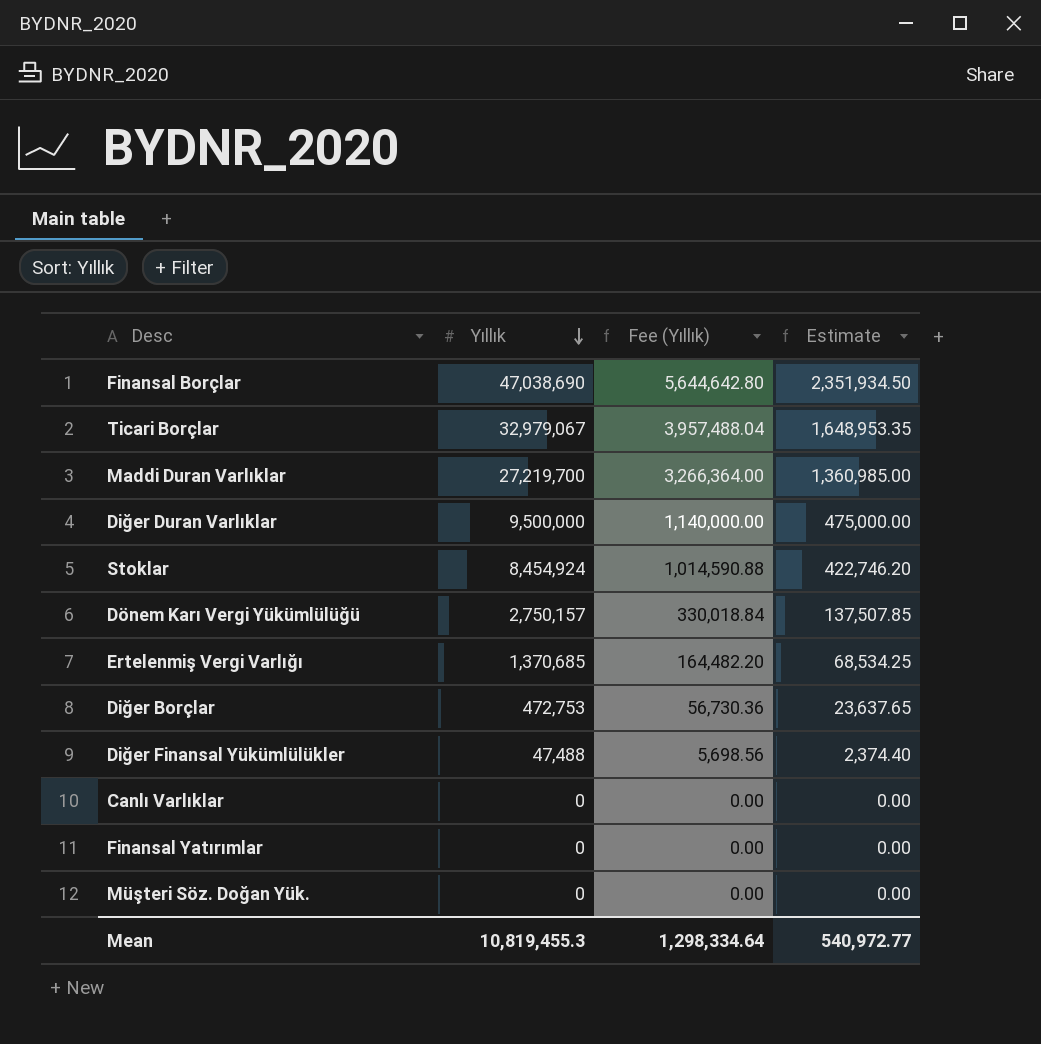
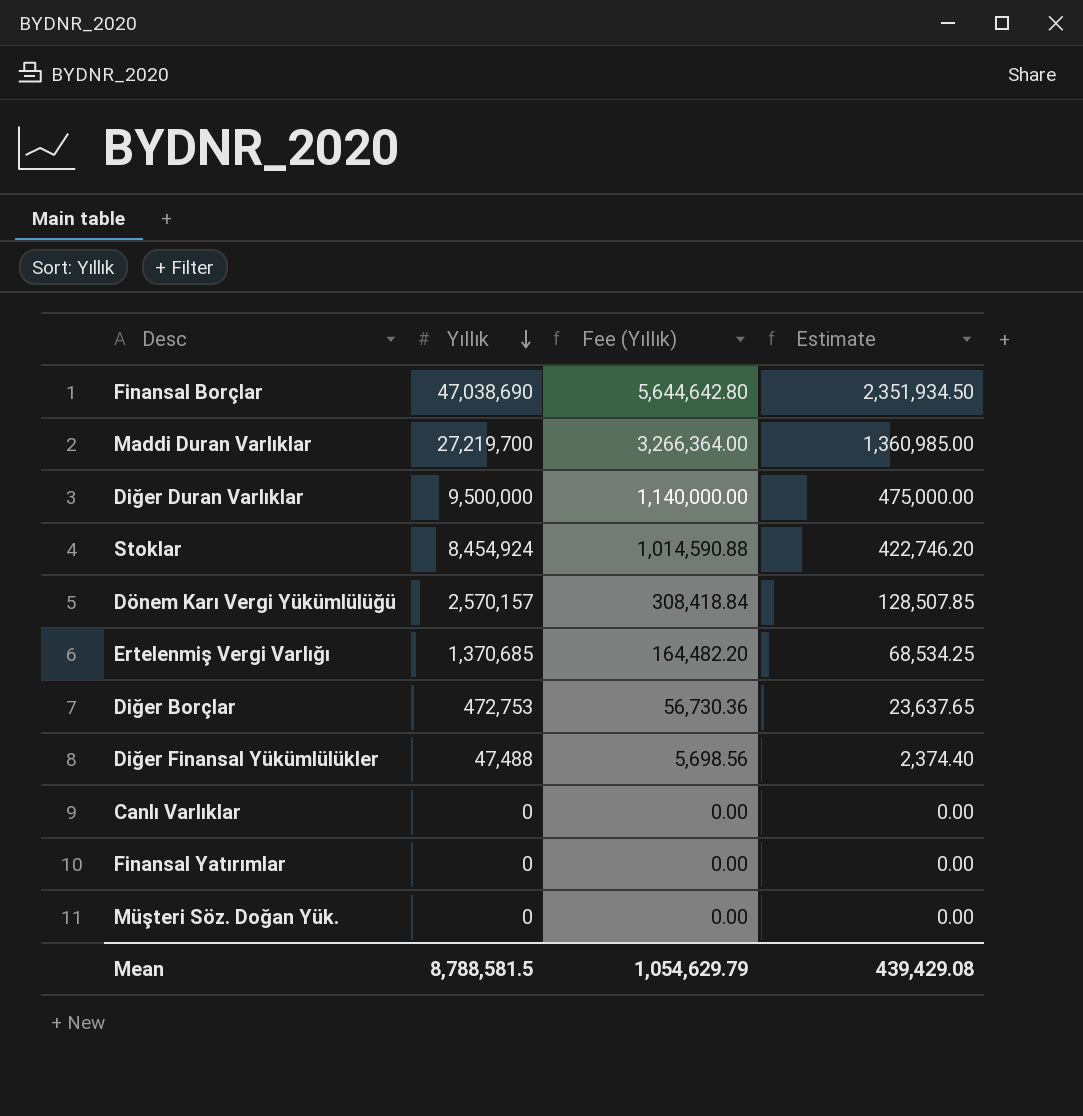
row Ticari Borçlar: 32,979,067 | 3,957,488.04 | 1,648,953.35 -> none
Dönem Karı Vergi Yükümlülüğü | Yıllık: 2,750,157 -> 2,570,157
Dönem Karı Vergi Yükümlülüğü | Fee (Yıllık): 330,018.84 -> 308,418.84
Dönem Karı Vergi Yükümlülüğü | Estimate: 137,507.85 -> 128,507.85
Mean | Yıllık: 10,819,455.3 -> 8,788,581.5
Mean | Fee (Yıllık): 1,298,334.64 -> 1,054,629.79
Mean | Estimate: 540,972.77 -> 439,429.08

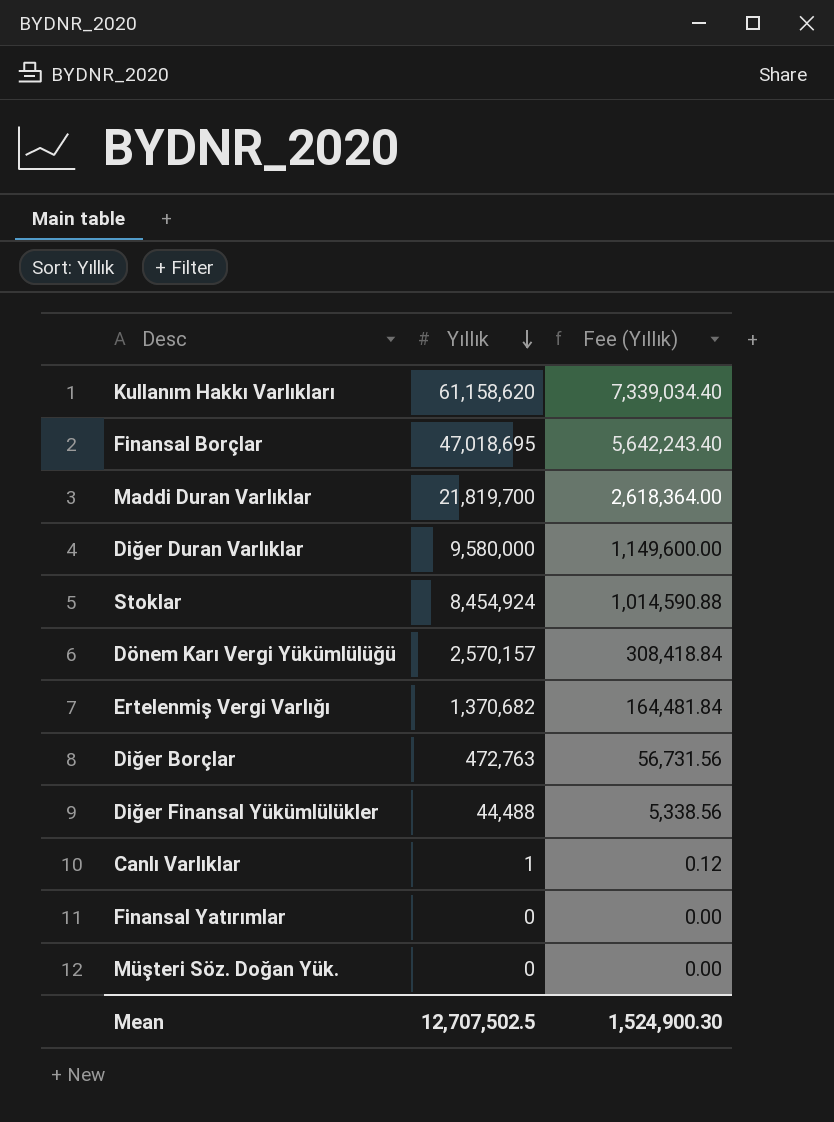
column Estimate | formula: [Yıllık] * 0.05 -> none
row Kullanım Hakkı Varlıkları: none -> 61,158,620 | 7,339,034.40
Finansal Borçlar | Yıllık: 47,038,690 -> 47,018,695
Finansal Borçlar | Fee (Yıllık): 5,644,642.80 -> 5,642,243.40
Maddi Duran Varlıklar | Yıllık: 27,219,700 -> 21,819,700
Maddi Duran Varlıklar | Fee (Yıllık): 3,266,364.00 -> 2,618,364.00
Diğer Duran Varlıklar | Yıllık: 9,500,000 -> 9,580,000
Diğer Duran Varlıklar | Fee (Yıllık): 1,140,000.00 -> 1,149,600.00
Ertelenmiş Vergi Varlığı | Yıllık: 1,370,685 -> 1,370,682
Ertelenmiş Vergi Varlığı | Fee (Yıllık): 164,482.20 -> 164,481.84
Diğer Borçlar | Yıllık: 472,753 -> 472,763
Diğer Borçlar | Fee (Yıllık): 56,730.36 -> 56,731.56
Diğer Finansal Yükümlülükler | Yıllık: 47,488 -> 44,488
Diğer Finansal Yükümlülükler | Fee (Yıllık): 5,698.56 -> 5,338.56
Canlı Varlıklar | Yıllık: 0 -> 1
Canlı Varlıklar | Fee (Yıllık): 0.00 -> 0.12
Mean | Yıllık: 8,788,581.5 -> 12,707,502.5
Mean | Fee (Yıllık): 1,054,629.79 -> 1,524,900.30

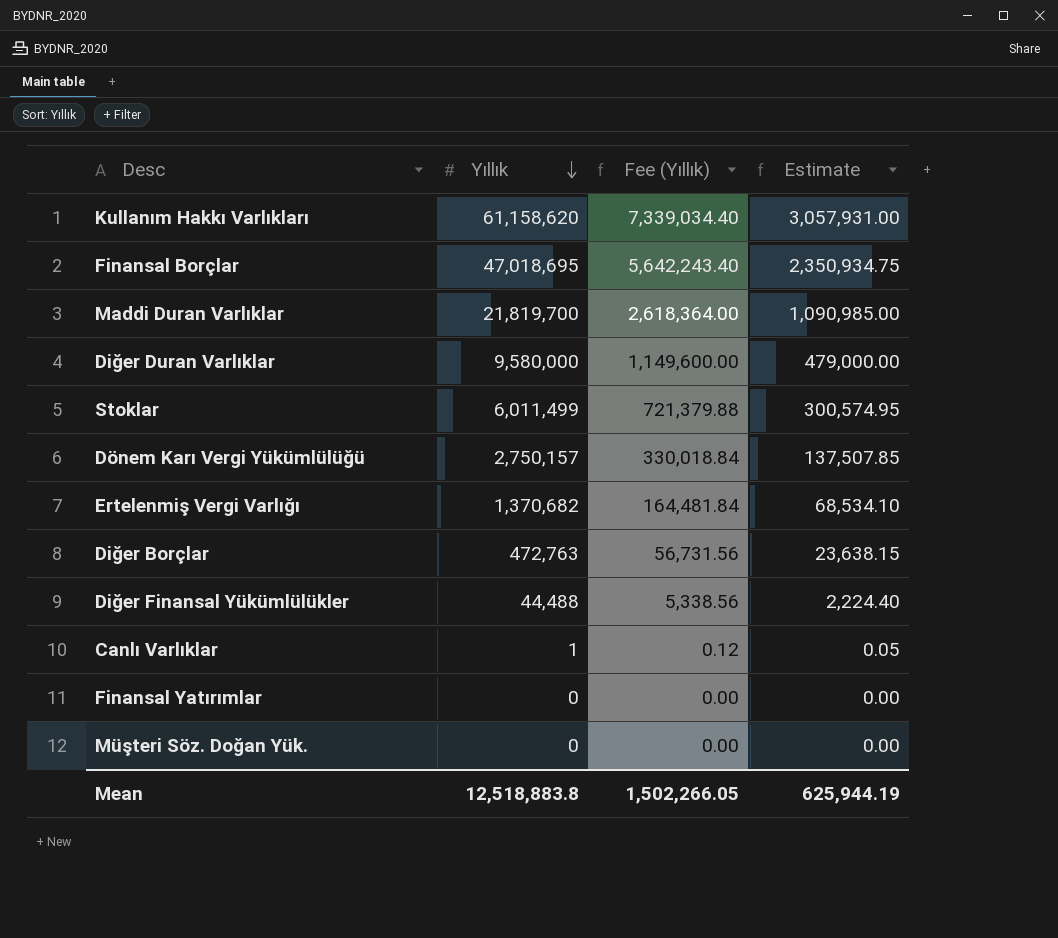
column Estimate | formula: none -> [Yıllık] * 0.05
Stoklar | Yıllık: 8,454,924 -> 6,011,499
Stoklar | Fee (Yıllık): 1,014,590.88 -> 721,379.88
Dönem Karı Vergi Yükümlülüğü | Yıllık: 2,570,157 -> 2,750,157
Dönem Karı Vergi Yükümlülüğü | Fee (Yıllık): 308,418.84 -> 330,018.84
Mean | Yıllık: 12,707,502.5 -> 12,518,883.8
Mean | Fee (Yıllık): 1,524,900.30 -> 1,502,266.05

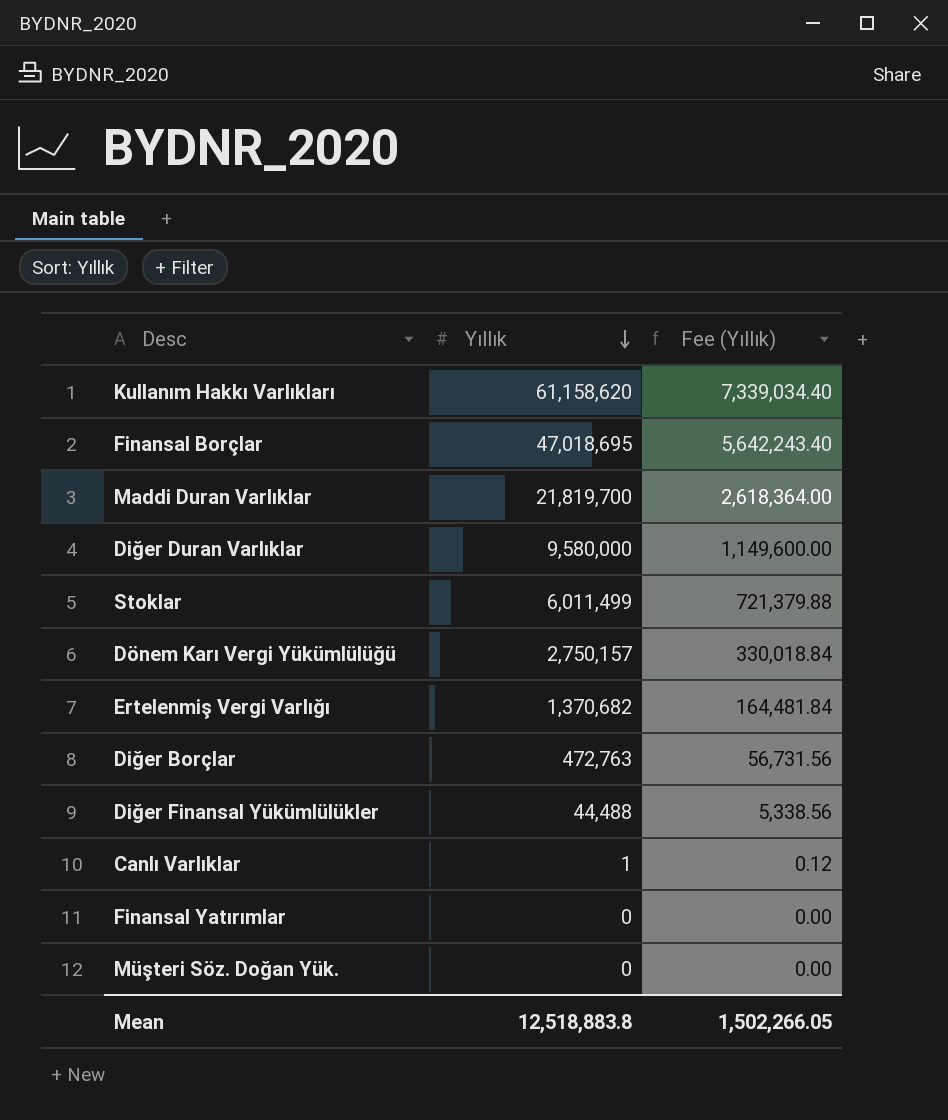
column Estimate | formula: [Yıllık] * 0.05 -> none

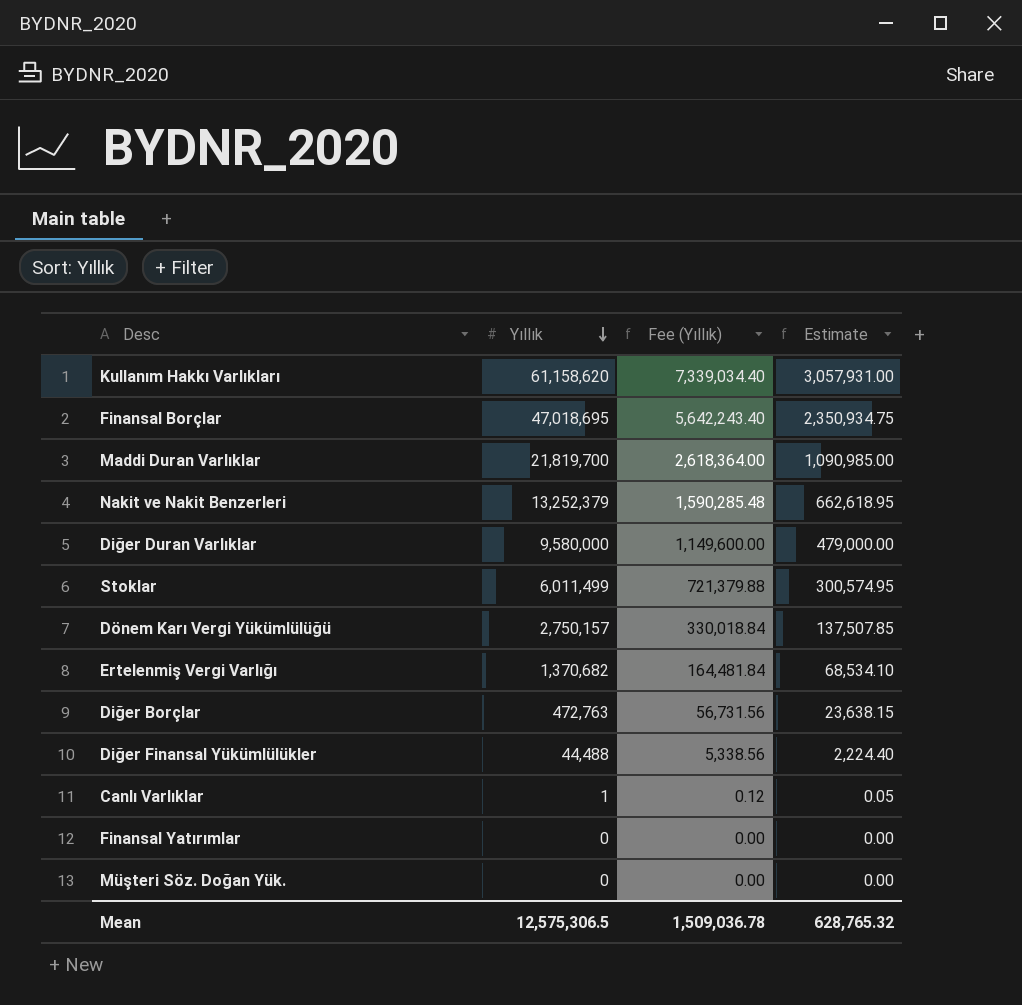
column Estimate | formula: none -> [Yıllık] * 0.05
row Nakit ve Nakit Benzerleri: none -> 13,252,379 | 1,590,285.48 | 662,618.95
Mean | Yıllık: 12,518,883.8 -> 12,575,306.5
Mean | Fee (Yıllık): 1,502,266.05 -> 1,509,036.78

